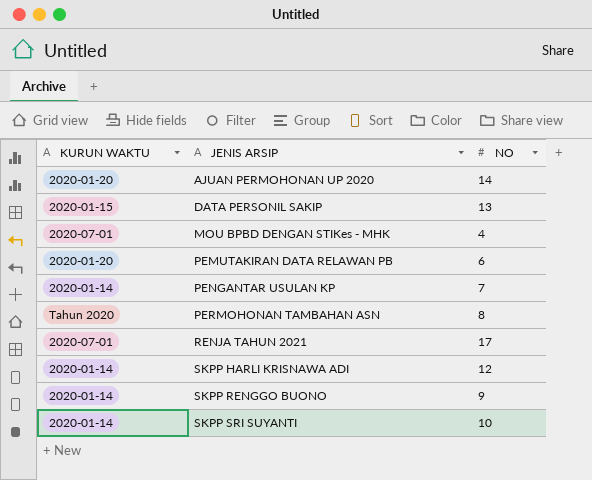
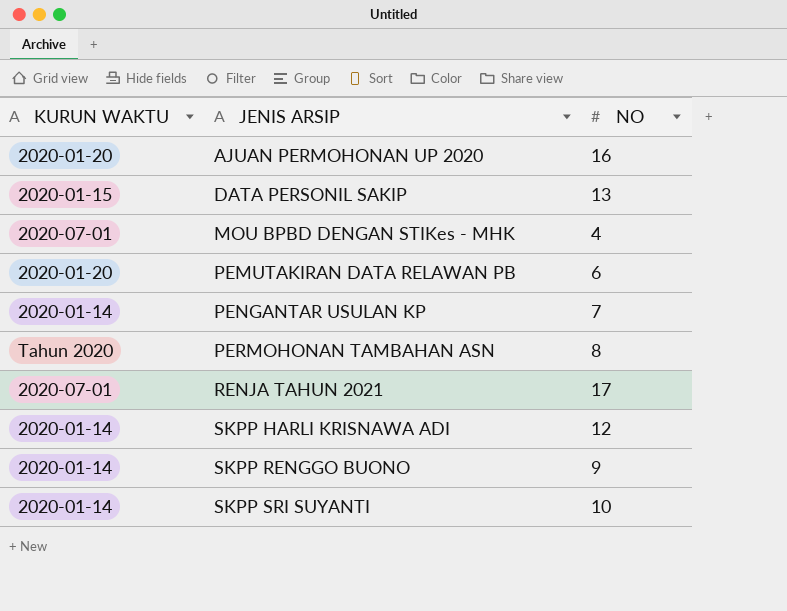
AJUAN PERMOHONAN UP 2020 | NO: 14 -> 16

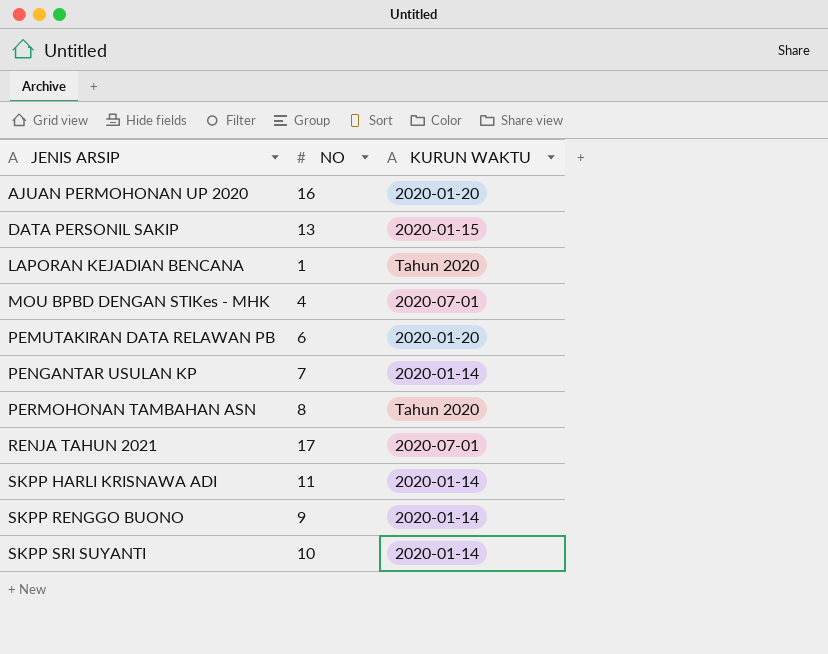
column KURUN WAKTU | position: 1 -> 3
row LAPORAN KEJADIAN BENCANA: none -> 1 | Tahun 2020
SKPP HARLI KRISNAWA ADI | NO: 12 -> 11

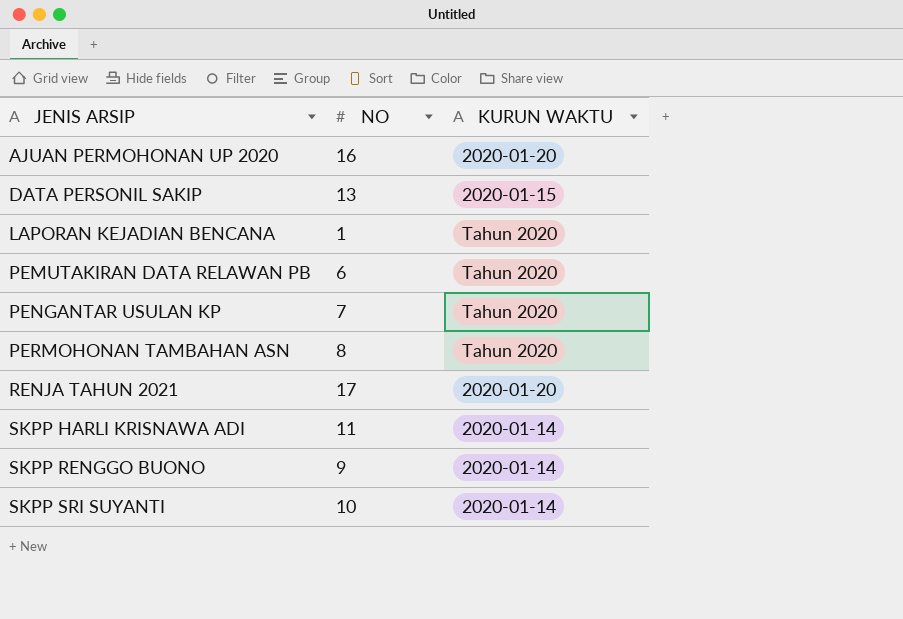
row MOU BPBD DENGAN STIKes - MHK: 4 | 2020-07-01 -> none
PEMUTAKIRAN DATA RELAWAN PB | KURUN WAKTU: 2020-01-20 -> Tahun 2020
PENGANTAR USULAN KP | KURUN WAKTU: 2020-01-14 -> Tahun 2020
RENJA TAHUN 2021 | KURUN WAKTU: 2020-07-01 -> 2020-01-20

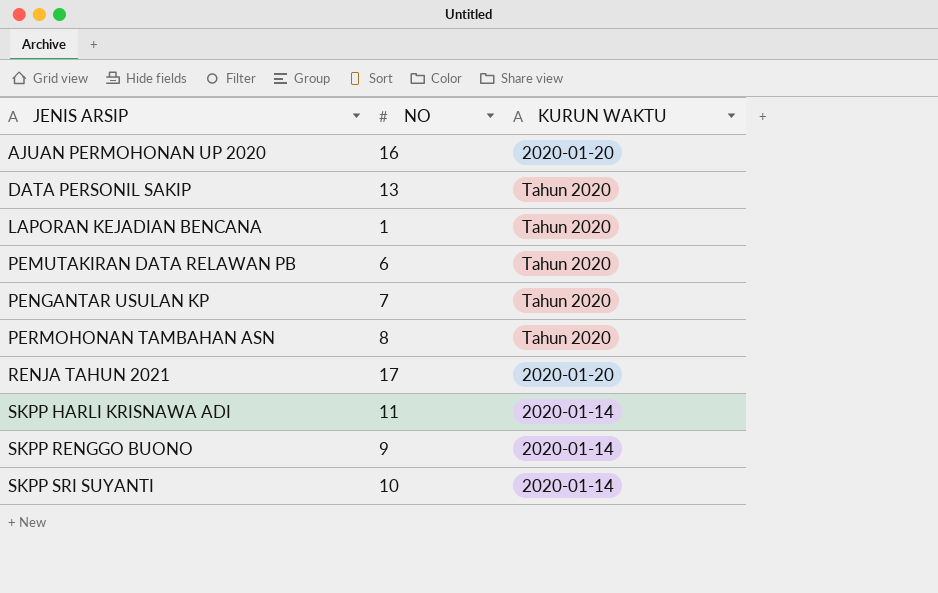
DATA PERSONIL SAKIP | KURUN WAKTU: 2020-01-15 -> Tahun 2020

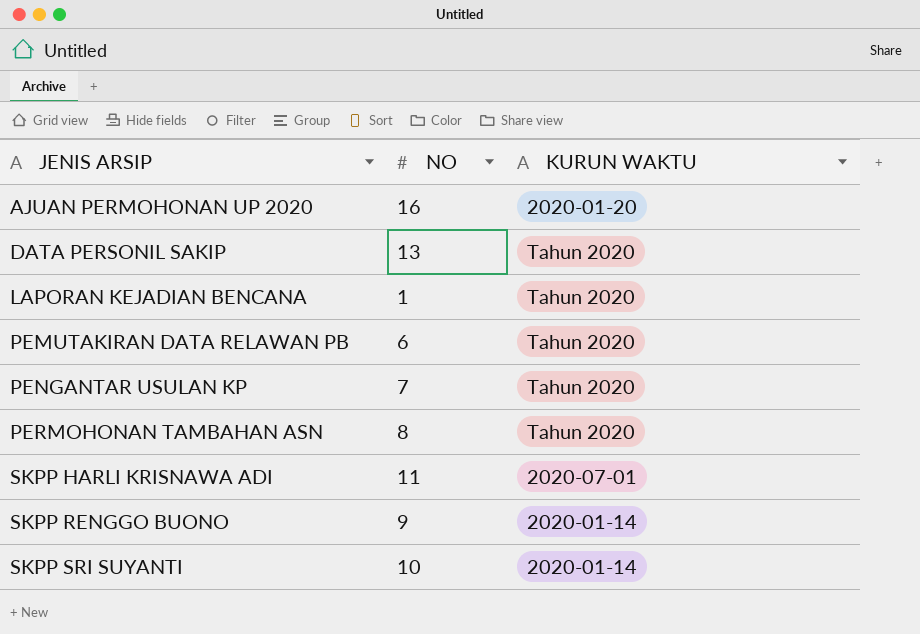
row RENJA TAHUN 2021: 17 | 2020-01-20 -> none
SKPP HARLI KRISNAWA ADI | KURUN WAKTU: 2020-01-14 -> 2020-07-01

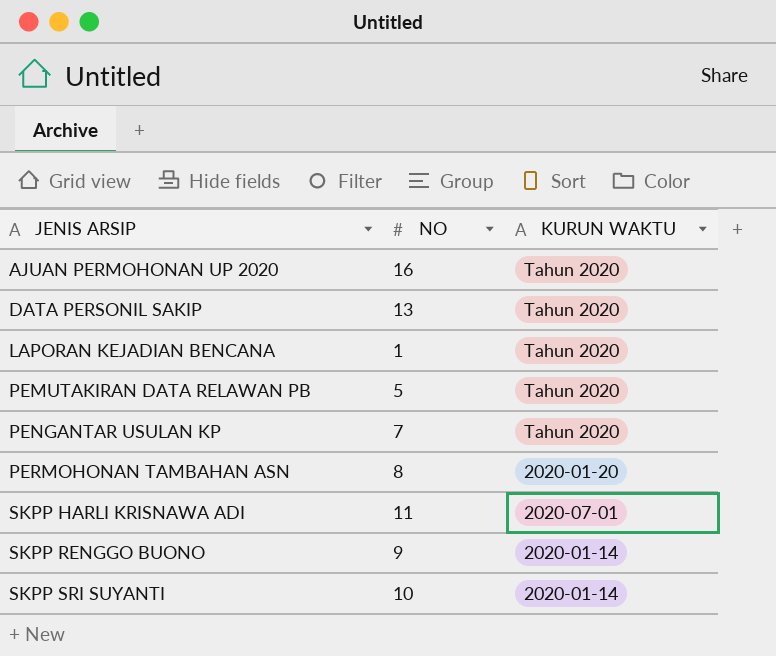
AJUAN PERMOHONAN UP 2020 | KURUN WAKTU: 2020-01-20 -> Tahun 2020
PEMUTAKIRAN DATA RELAWAN PB | NO: 6 -> 5
PERMOHONAN TAMBAHAN ASN | KURUN WAKTU: Tahun 2020 -> 2020-01-20

